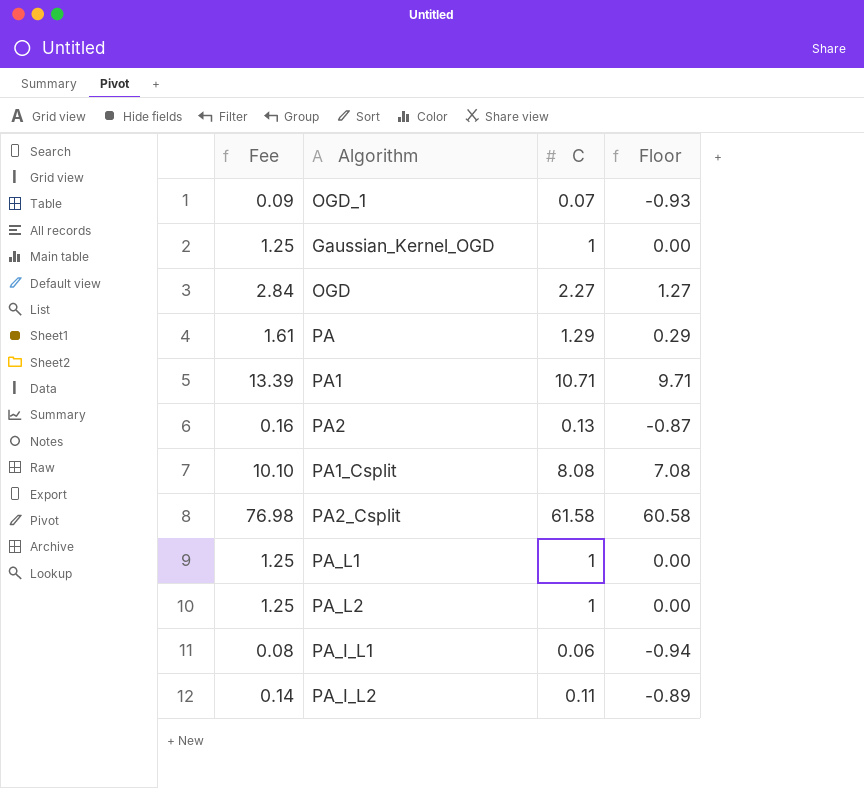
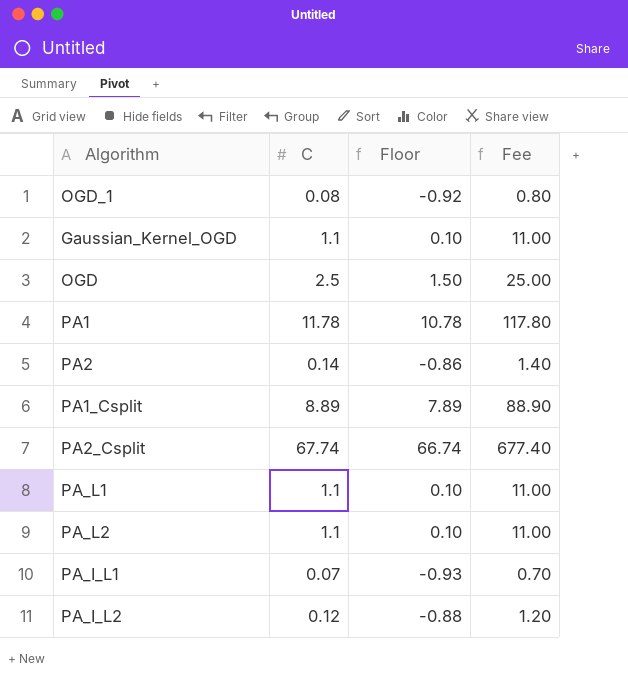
column Fee | formula: [C] * 1.25 -> [C] * 10
column Fee | position: 1 -> 4
row PA: 1.61 | 1.29 | 0.29 -> none
OGD_1 | C: 0.07 -> 0.08
OGD_1 | Floor: -0.93 -> -0.92
Gaussian_Kernel_OGD | C: 1 -> 1.1
Gaussian_Kernel_OGD | Floor: 0.00 -> 0.10
OGD | C: 2.27 -> 2.5
OGD | Floor: 1.27 -> 1.50
PA1 | C: 10.71 -> 11.78
PA1 | Floor: 9.71 -> 10.78
PA2 | C: 0.13 -> 0.14
PA2 | Floor: -0.87 -> -0.86
PA1_Csplit | C: 8.08 -> 8.89
PA1_Csplit | Floor: 7.08 -> 7.89
PA2_Csplit | C: 61.58 -> 67.74
PA2_Csplit | Floor: 60.58 -> 66.74
PA_L1 | C: 1 -> 1.1
PA_L1 | Floor: 0.00 -> 0.10
PA_L2 | C: 1 -> 1.1
PA_L2 | Floor: 0.00 -> 0.10
PA_I_L1 | C: 0.06 -> 0.07
PA_I_L1 | Floor: -0.94 -> -0.93
PA_I_L2 | C: 0.11 -> 0.12
PA_I_L2 | Floor: -0.89 -> -0.88

